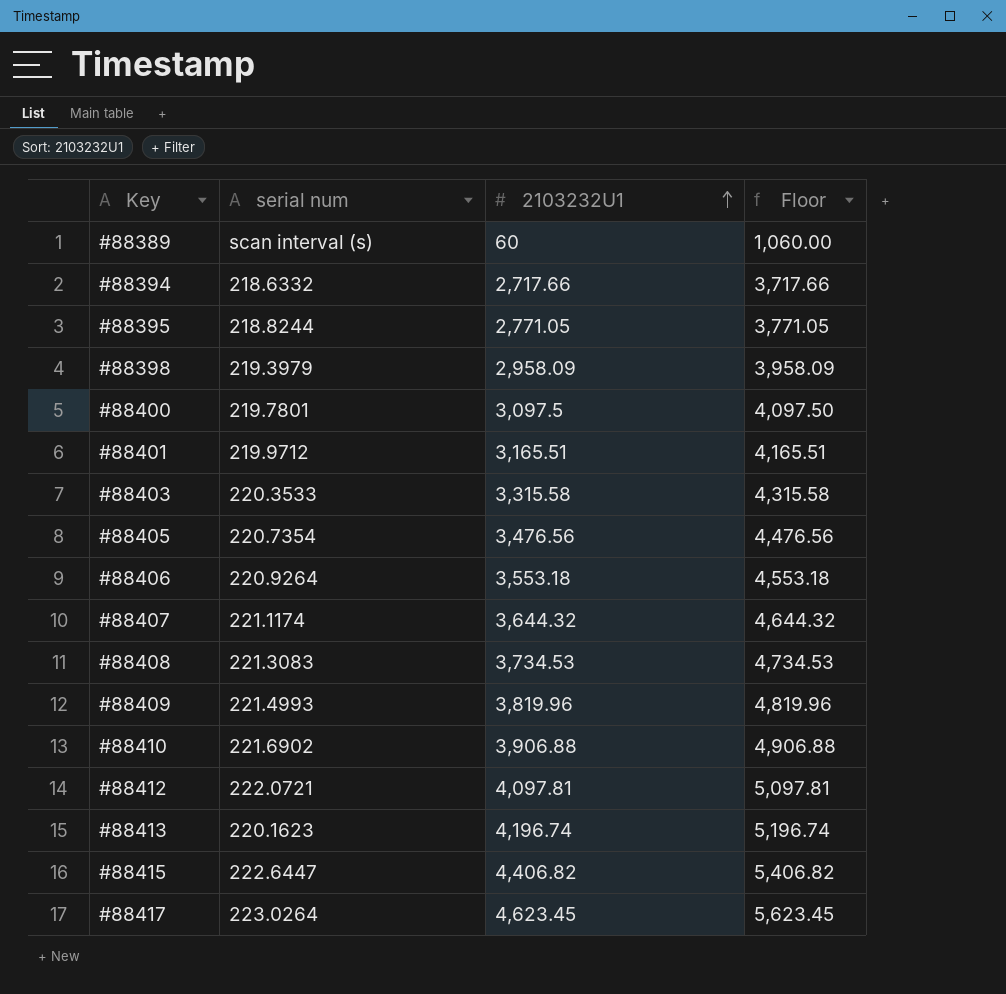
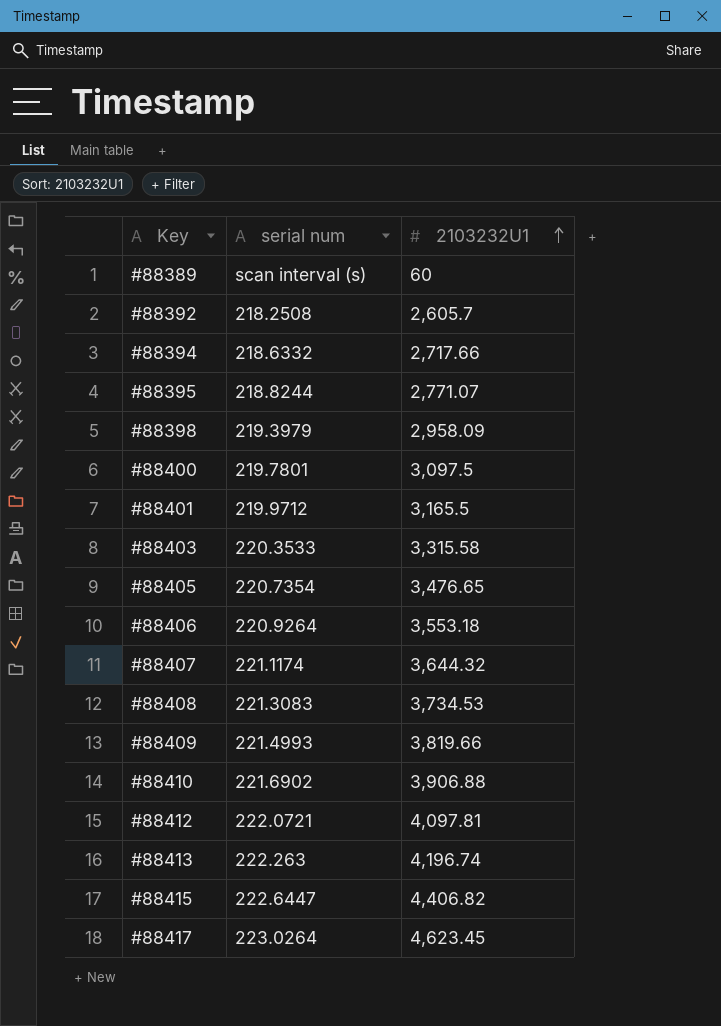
column Floor | formula: [2103232U1] + 1000 -> none
row #88392: none -> 218.2508 | 2,605.7
#88395 | 2103232U1: 2,771.05 -> 2,771.07
#88401 | 2103232U1: 3,165.51 -> 3,165.5
#88405 | 2103232U1: 3,476.56 -> 3,476.65
#88409 | 2103232U1: 3,819.96 -> 3,819.66
#88413 | serial num: 220.1623 -> 222.263

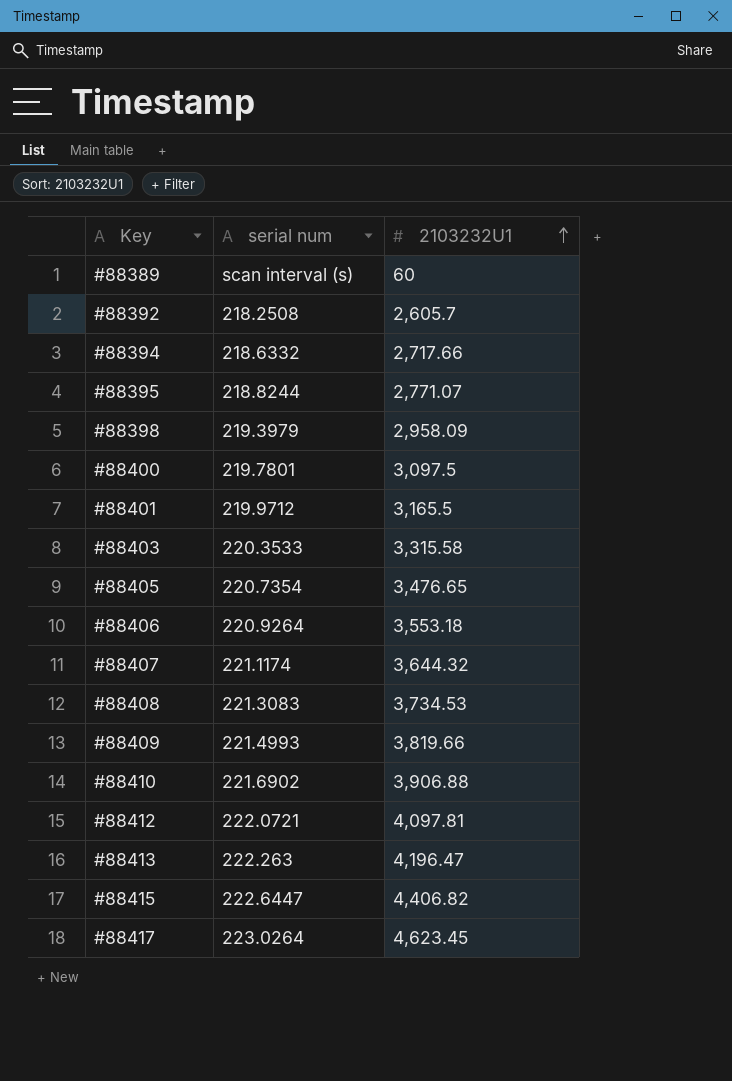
#88413 | 2103232U1: 4,196.74 -> 4,196.47

